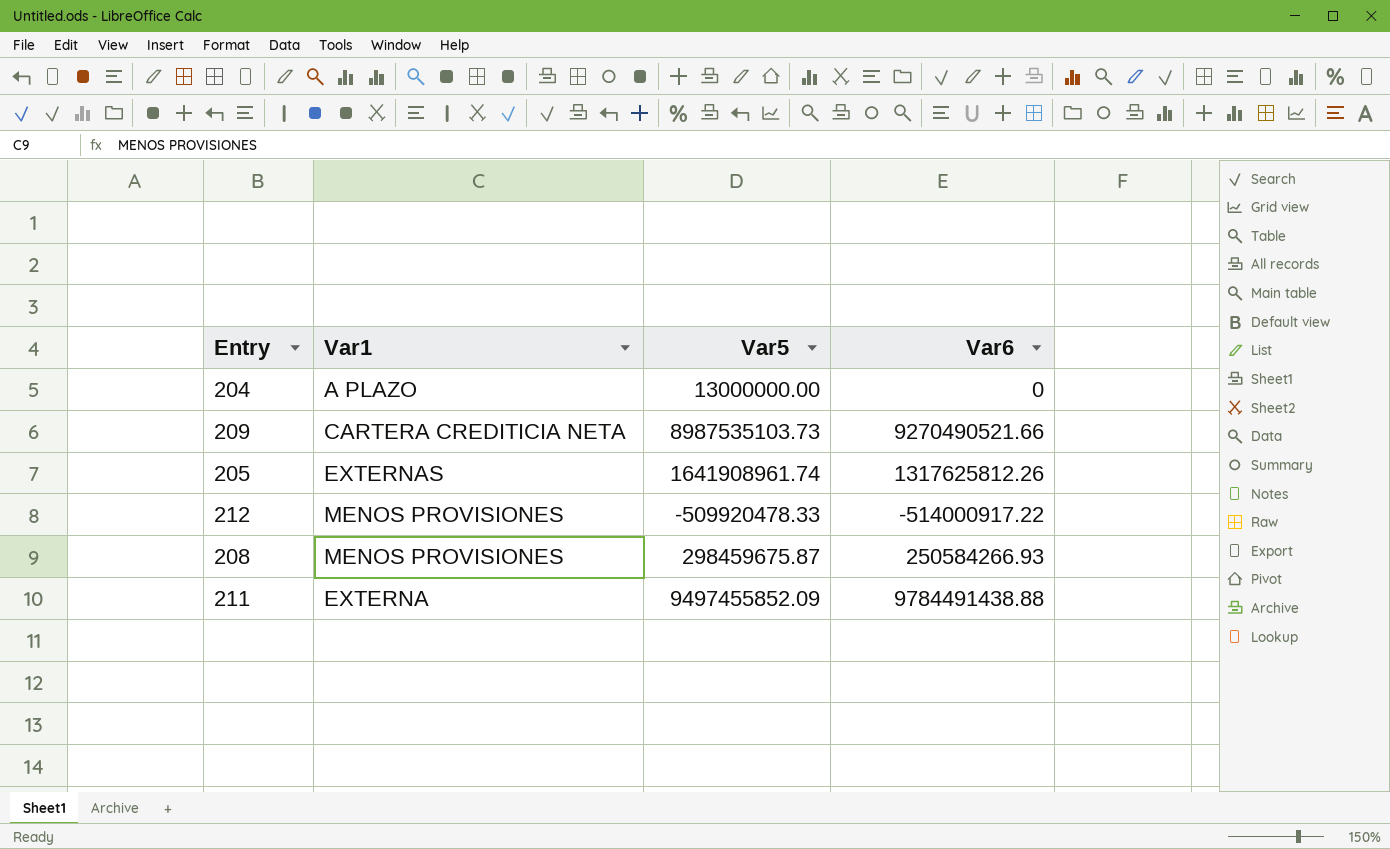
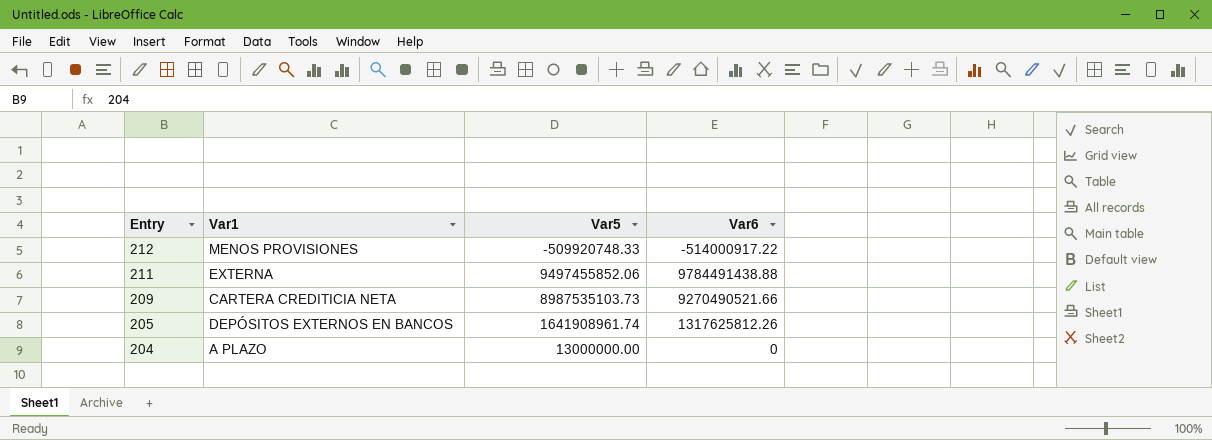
row order: none -> Entry descending
row 208: MENOS PROVISIONES | 298459675.87 | 250584266.93 -> none
212 | Var5: -509920478.33 -> -509920748.33
211 | Var5: 9497455852.09 -> 9497455852.06
205 | Var1: EXTERNAS -> DEPÓSITOS EXTERNOS EN BANCOS

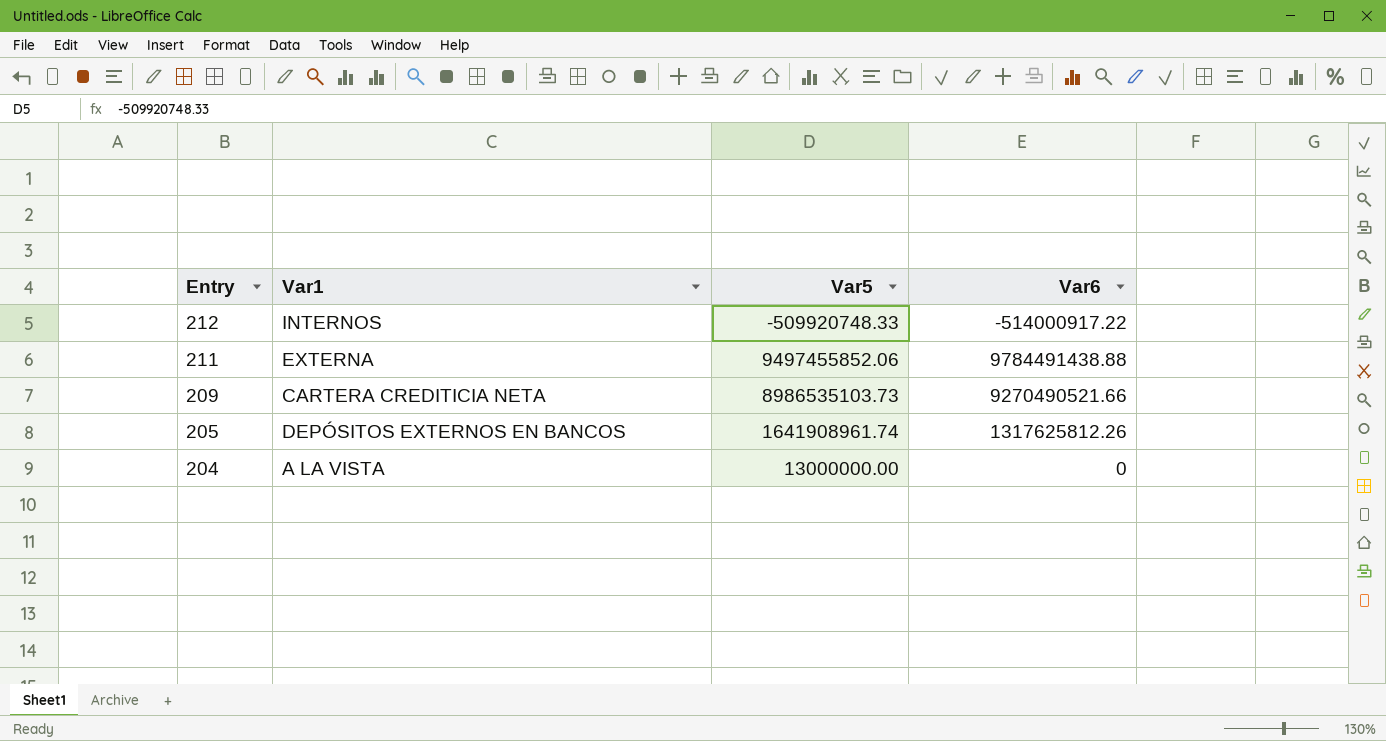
212 | Var1: MENOS PROVISIONES -> INTERNOS
209 | Var5: 8987535103.73 -> 8986535103.73
204 | Var1: A PLAZO -> A LA VISTA

